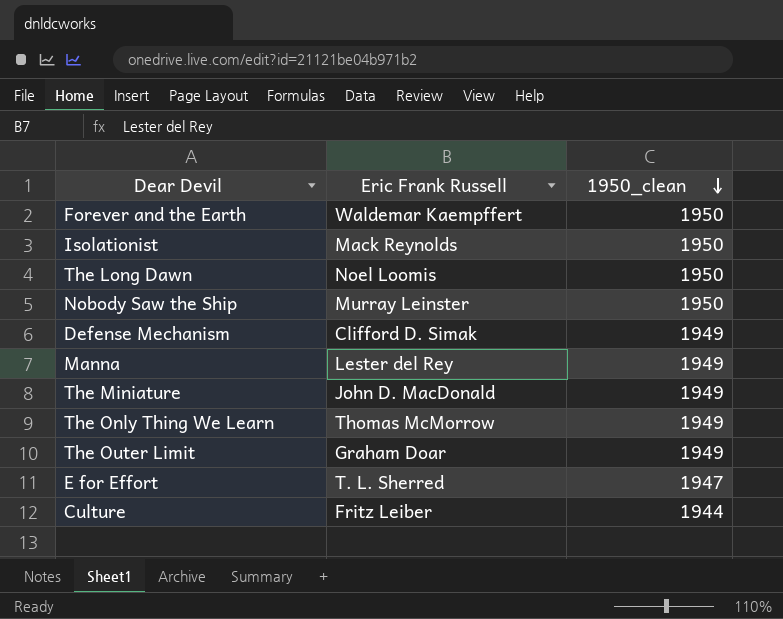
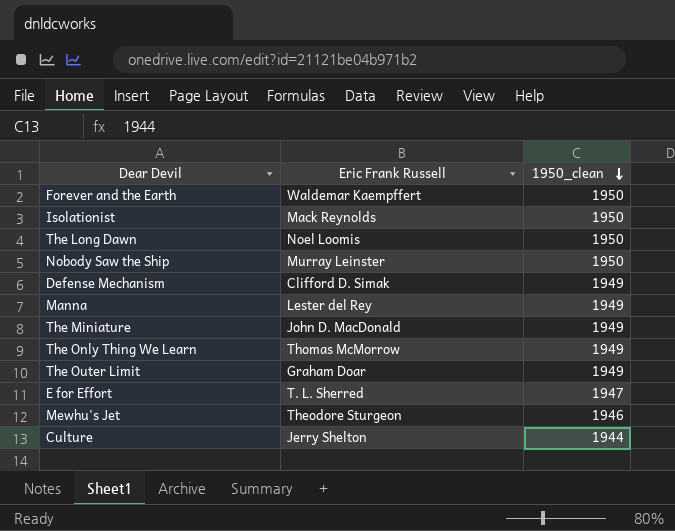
row Mewhu's Jet: none -> Theodore Sturgeon | 1946
Culture | Eric Frank Russell: Fritz Leiber -> Jerry Shelton

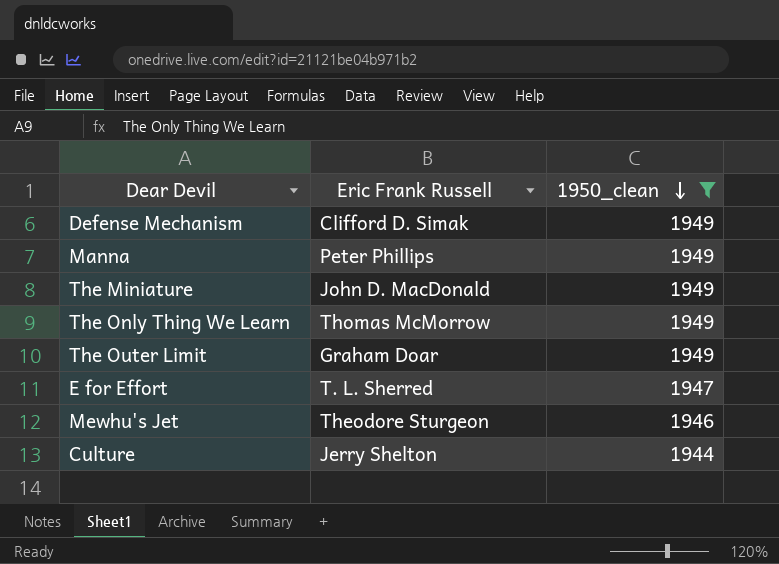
filter: none -> 1950_clean != 1950
Manna | Eric Frank Russell: Lester del Rey -> Peter Phillips

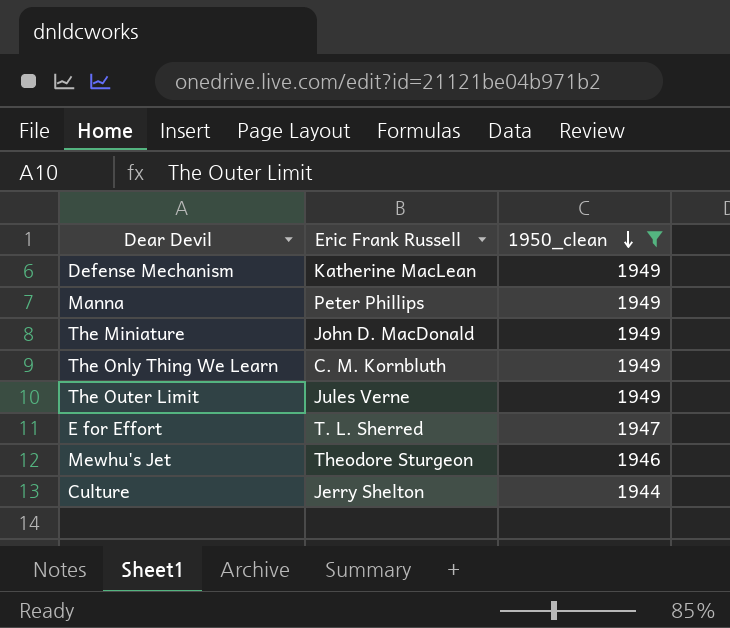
Defense Mechanism | Eric Frank Russell: Clifford D. Simak -> Katherine MacLean
The Only Thing We Learn | Eric Frank Russell: Thomas McMorrow -> C. M. Kornbluth
The Outer Limit | Eric Frank Russell: Graham Doar -> Jules Verne

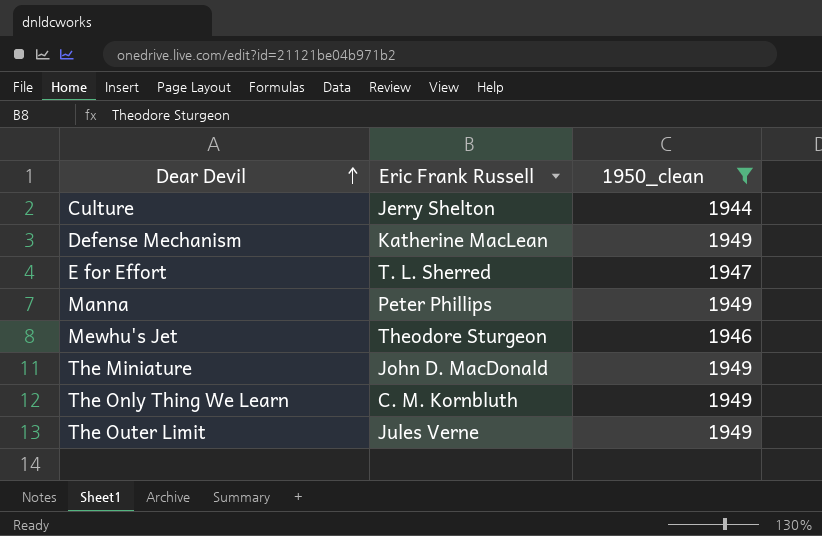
row order: 1950_clean descending -> Dear Devil ascending

